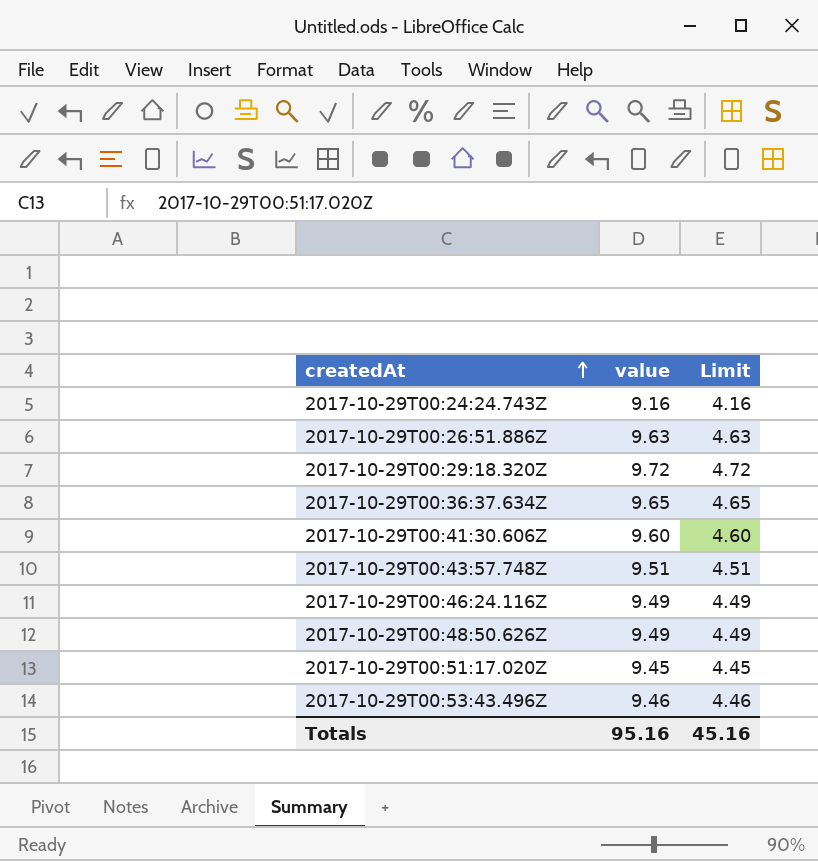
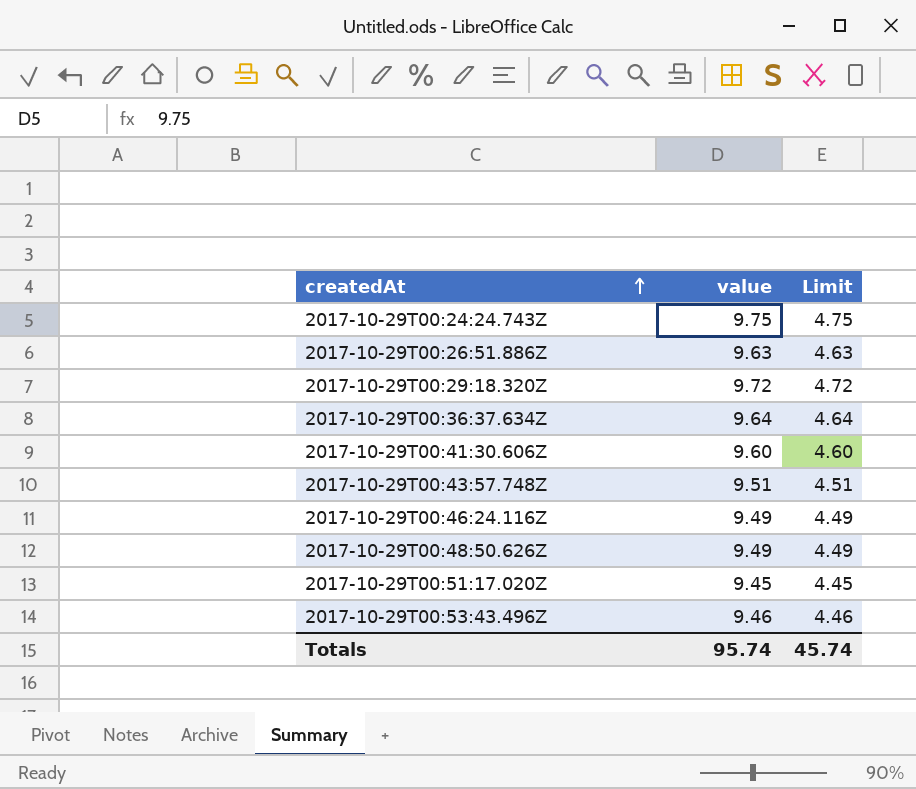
2017-10-29T00:24:24.743Z | value: 9.16 -> 9.75
2017-10-29T00:24:24.743Z | Limit: 4.16 -> 4.75
2017-10-29T00:36:37.634Z | value: 9.65 -> 9.64
2017-10-29T00:36:37.634Z | Limit: 4.65 -> 4.64
Totals | value: 95.16 -> 95.74
Totals | Limit: 45.16 -> 45.74

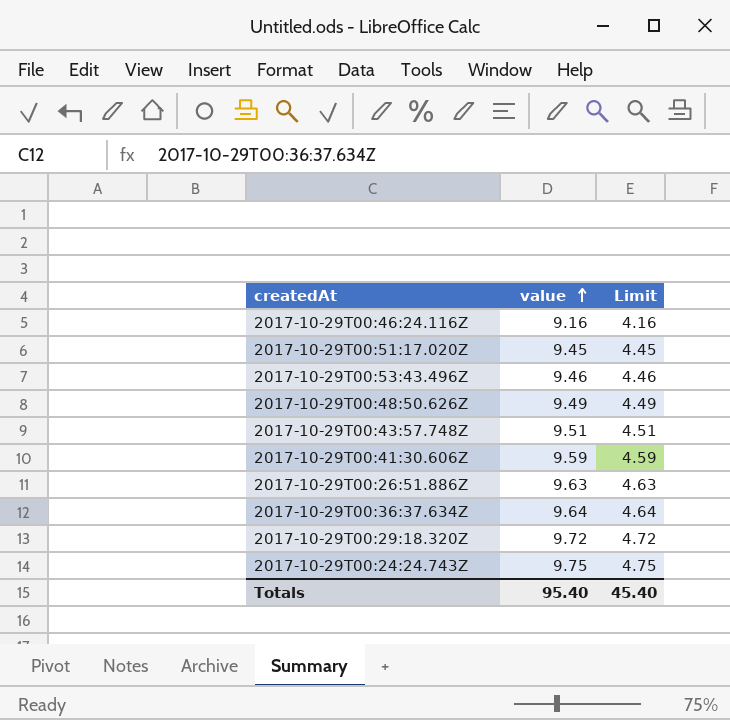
row order: createdAt ascending -> value ascending
2017-10-29T00:46:24.116Z | value: 9.49 -> 9.16
2017-10-29T00:46:24.116Z | Limit: 4.49 -> 4.16
2017-10-29T00:41:30.606Z | value: 9.60 -> 9.59
2017-10-29T00:41:30.606Z | Limit: 4.60 -> 4.59
Totals | value: 95.74 -> 95.40
Totals | Limit: 45.74 -> 45.40

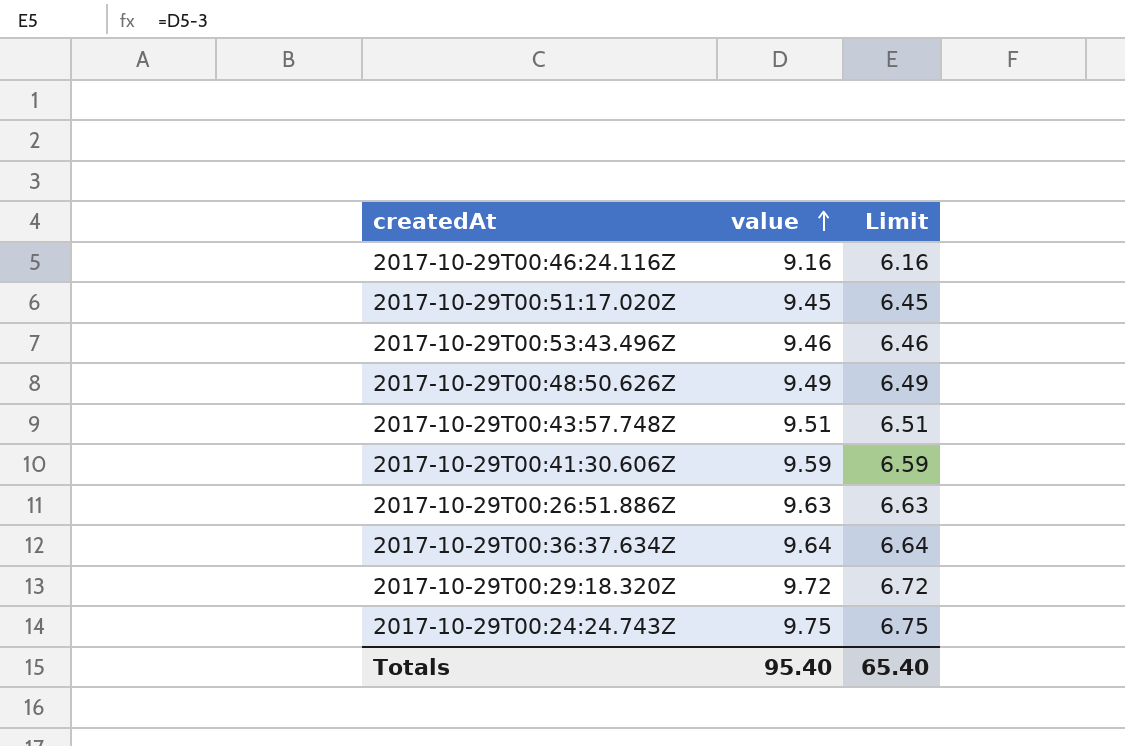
column Limit | formula: [value] - 5 -> [value] - 3
Totals | Limit: 45.40 -> 65.40

